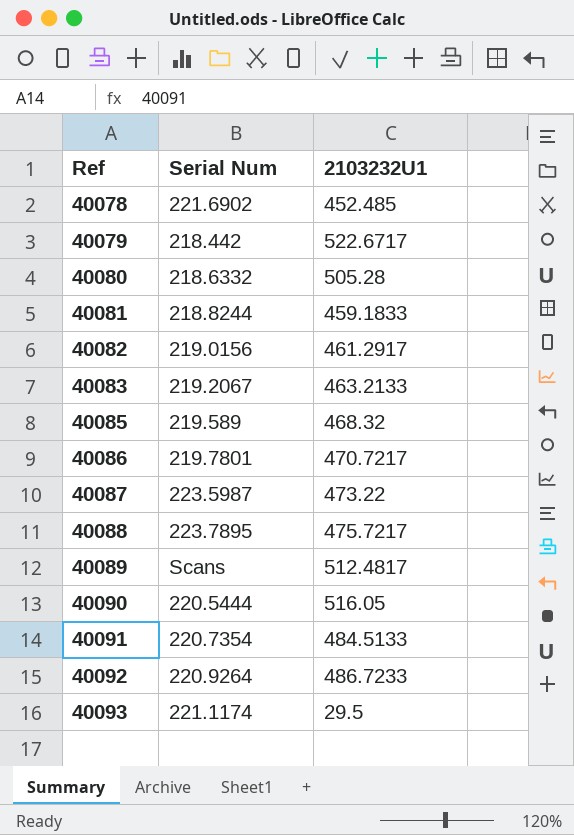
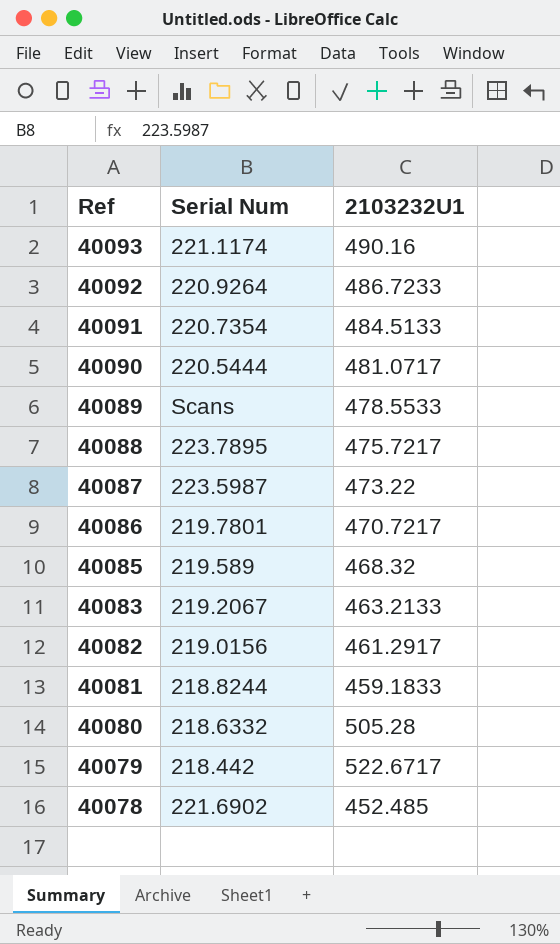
row order: Ref ascending -> Ref descending
40093 | 2103232U1: 29.5 -> 490.16
40090 | 2103232U1: 516.05 -> 481.0717
40089 | 2103232U1: 512.4817 -> 478.5533

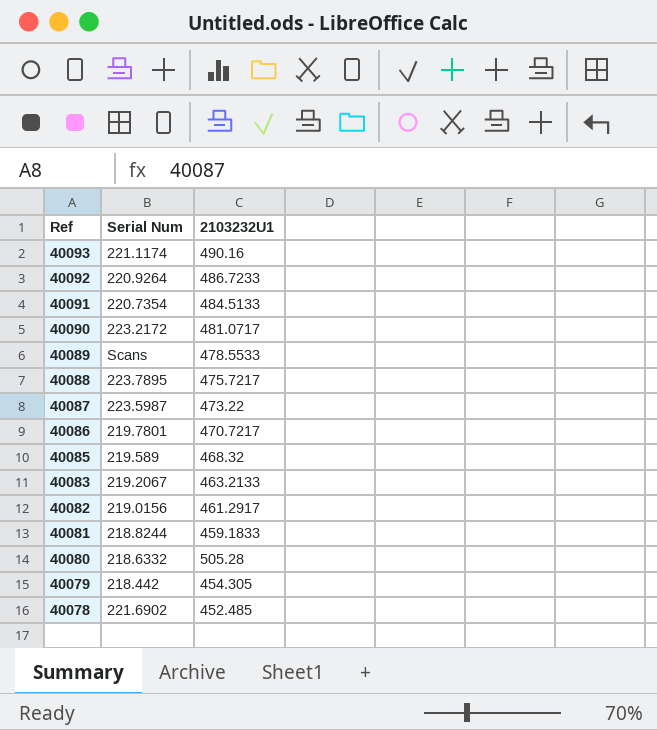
40090 | Serial Num: 220.5444 -> 223.2172
40079 | 2103232U1: 522.6717 -> 454.305

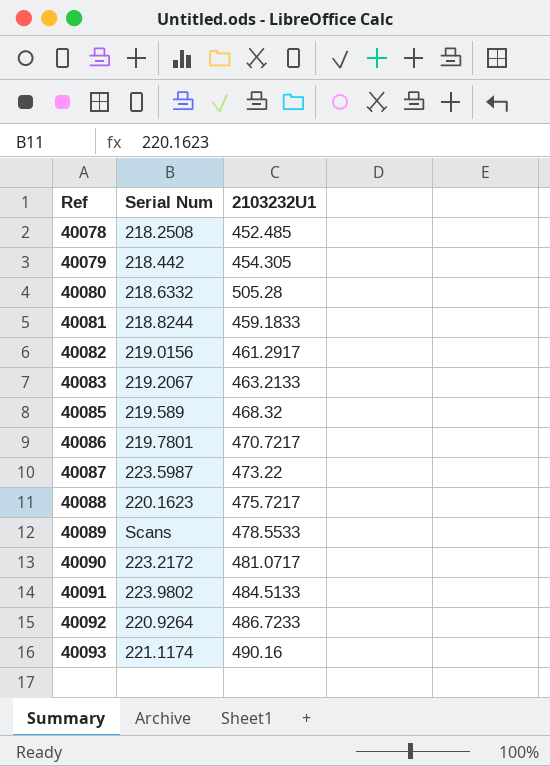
row order: Ref descending -> Ref ascending
40078 | Serial Num: 221.6902 -> 218.2508
40088 | Serial Num: 223.7895 -> 220.1623
40091 | Serial Num: 220.7354 -> 223.9802

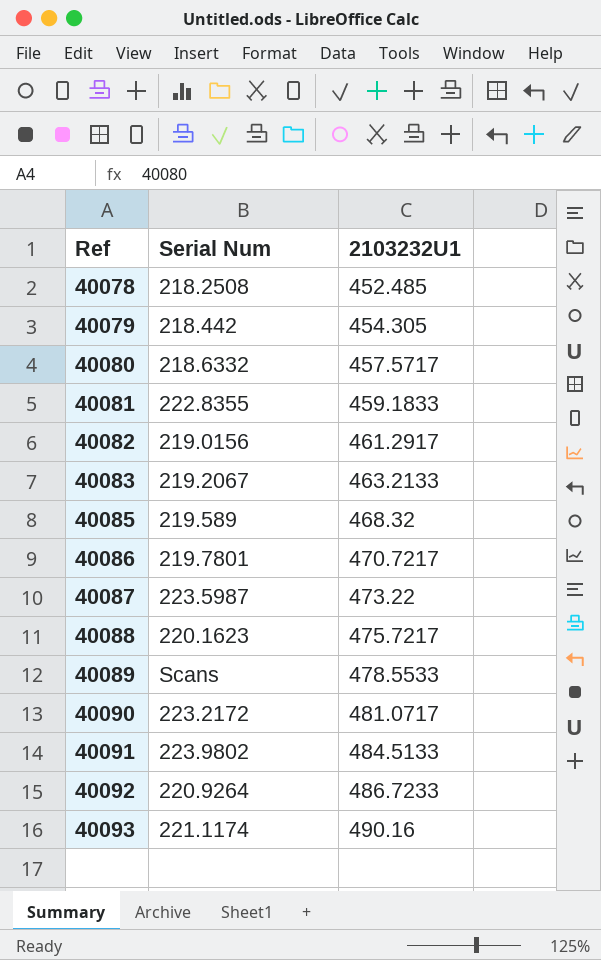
40080 | 2103232U1: 505.28 -> 457.5717
40081 | Serial Num: 218.8244 -> 222.8355

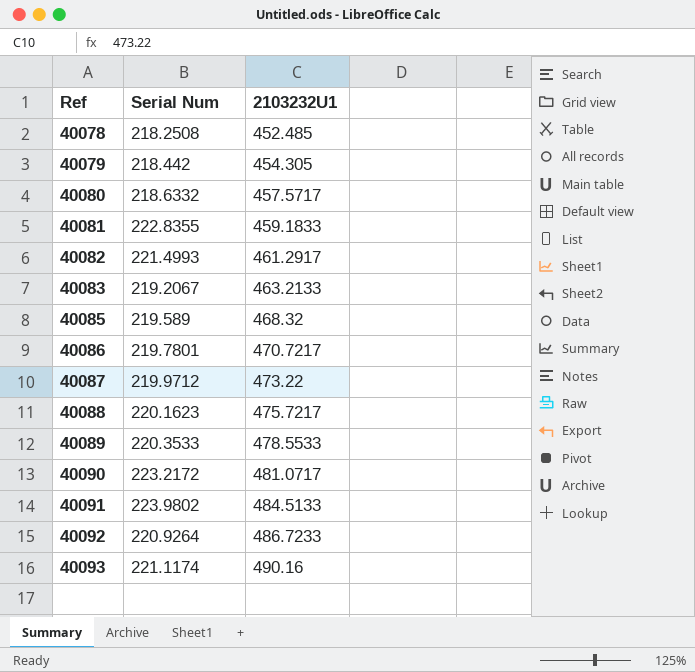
40082 | Serial Num: 219.0156 -> 221.4993
40087 | Serial Num: 223.5987 -> 219.9712
40089 | Serial Num: Scans -> 220.3533

